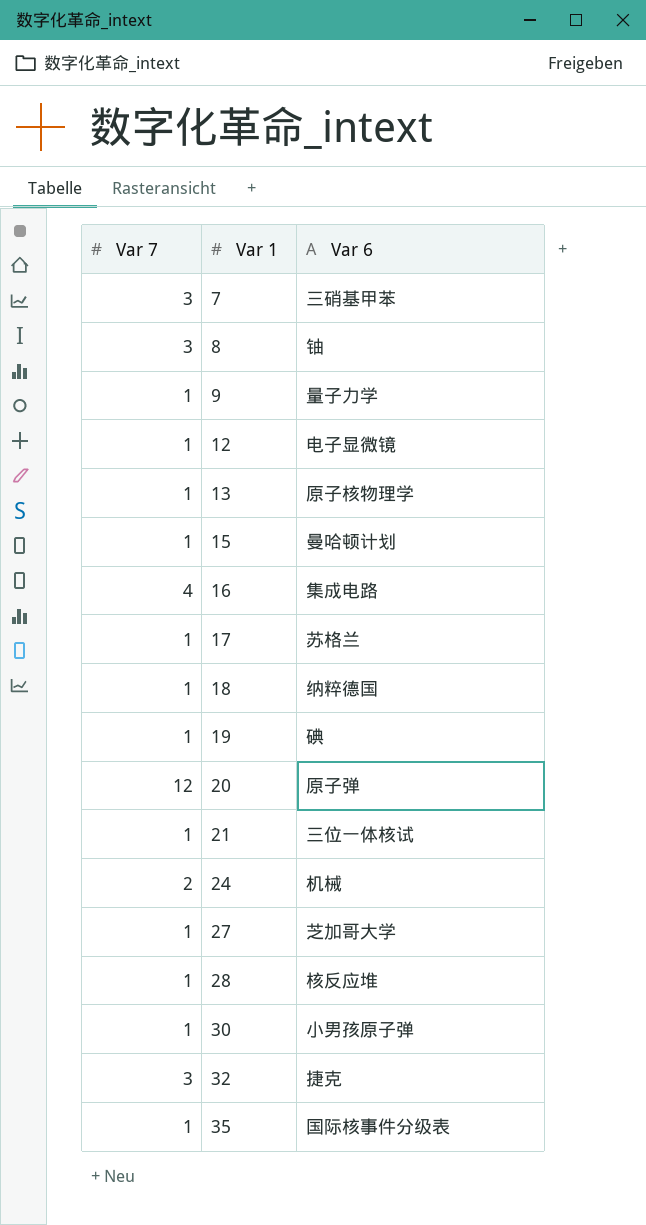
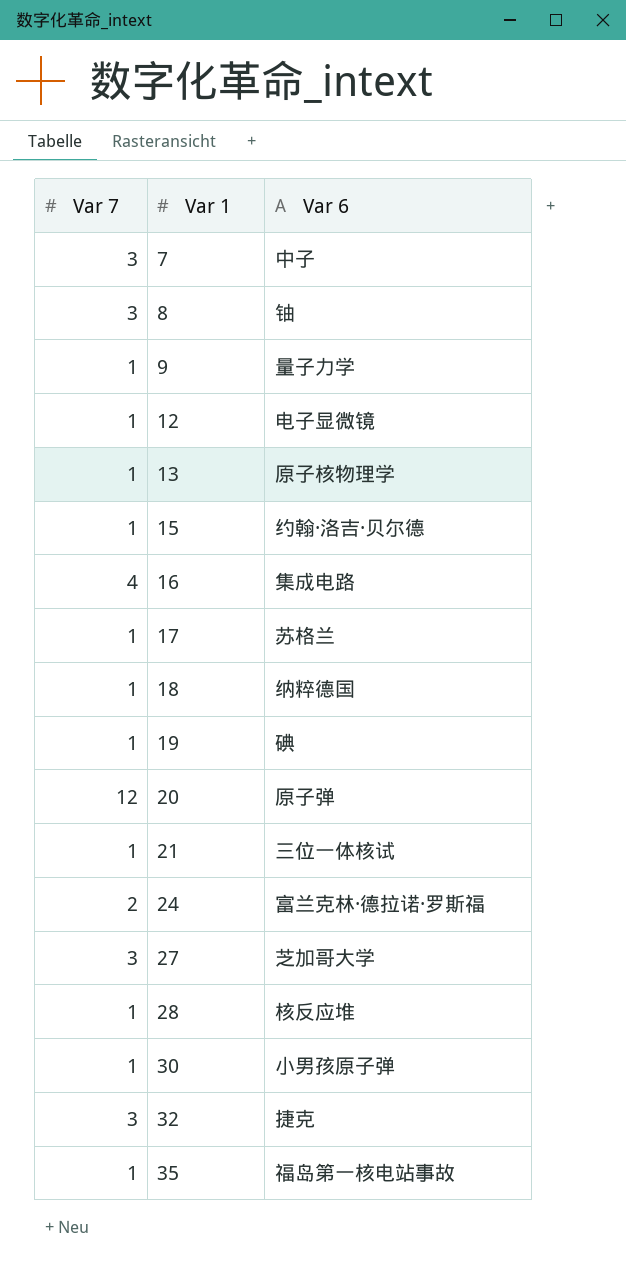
7 | Var 6: 三硝基甲苯 -> 中子
15 | Var 6: 曼哈顿计划 -> 约翰·洛吉·贝尔德
24 | Var 6: 机械 -> 富兰克林·德拉诺·罗斯福
27 | Var 7: 1 -> 3
35 | Var 6: 国际核事件分级表 -> 福岛第一核电站事故

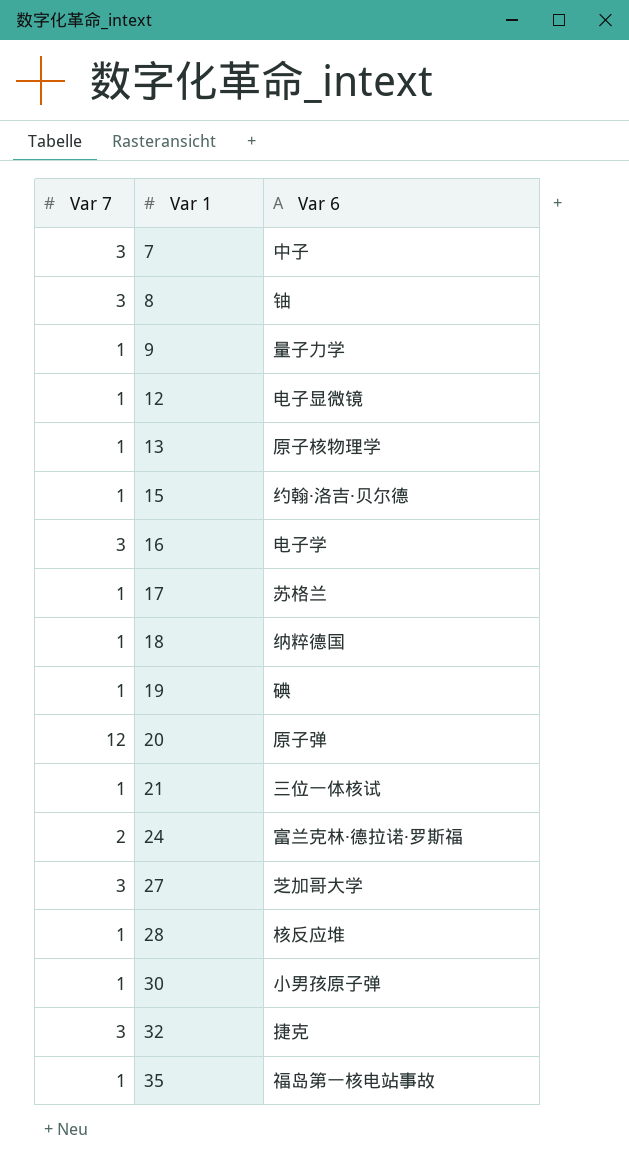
16 | Var 7: 4 -> 3
16 | Var 6: 集成电路 -> 电子学

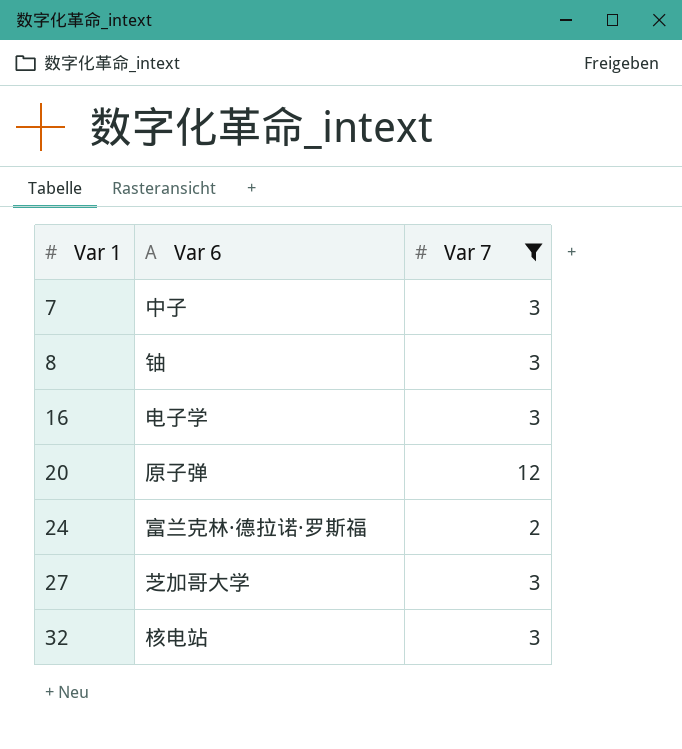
filter: none -> Var 7 != 1
column Var 7 | position: 1 -> 3
32 | Var 6: 捷克 -> 核电站

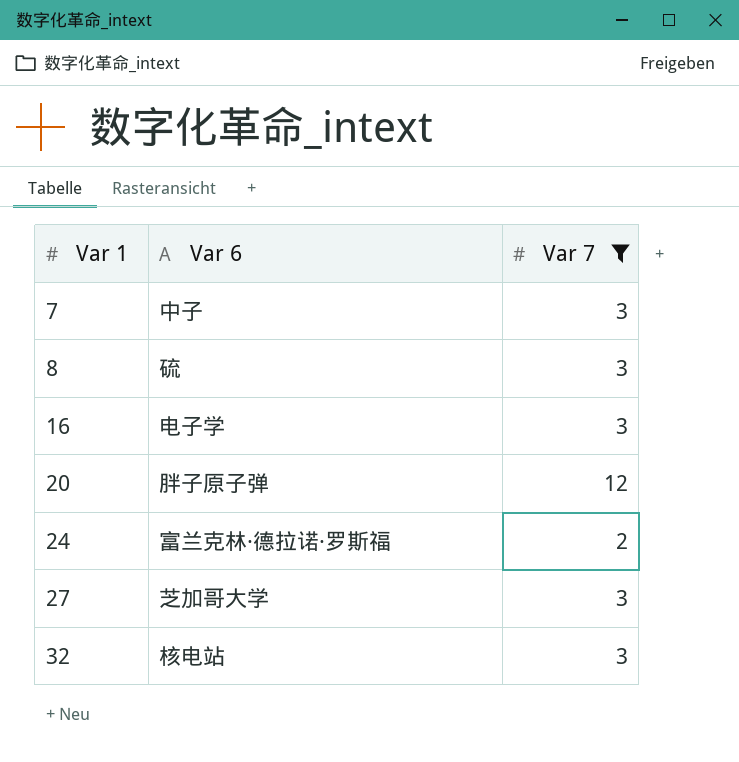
8 | Var 6: 铀 -> 硫
20 | Var 6: 原子弹 -> 胖子原子弹

